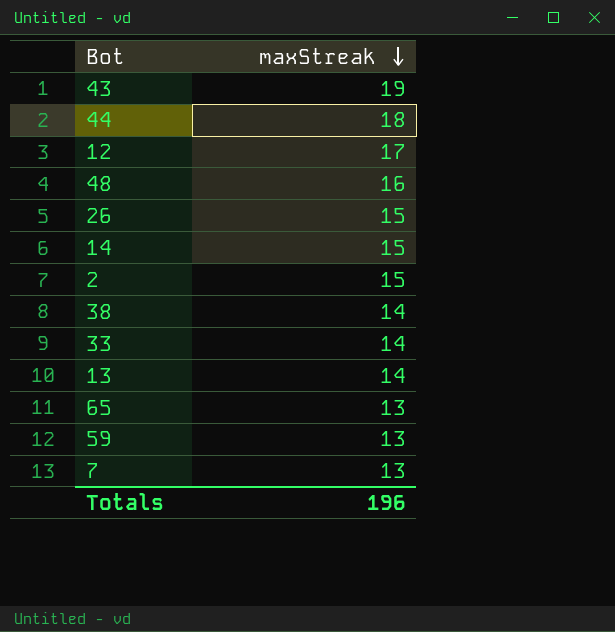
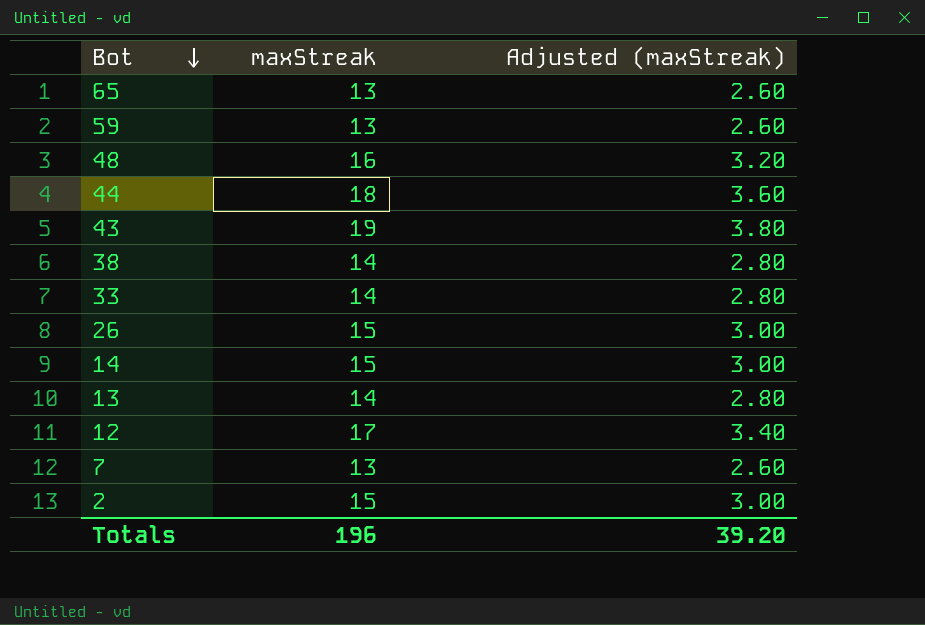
row order: maxStreak descending -> Bot descending
column Adjusted (maxStreak) | formula: none -> [maxStreak] * 0.2

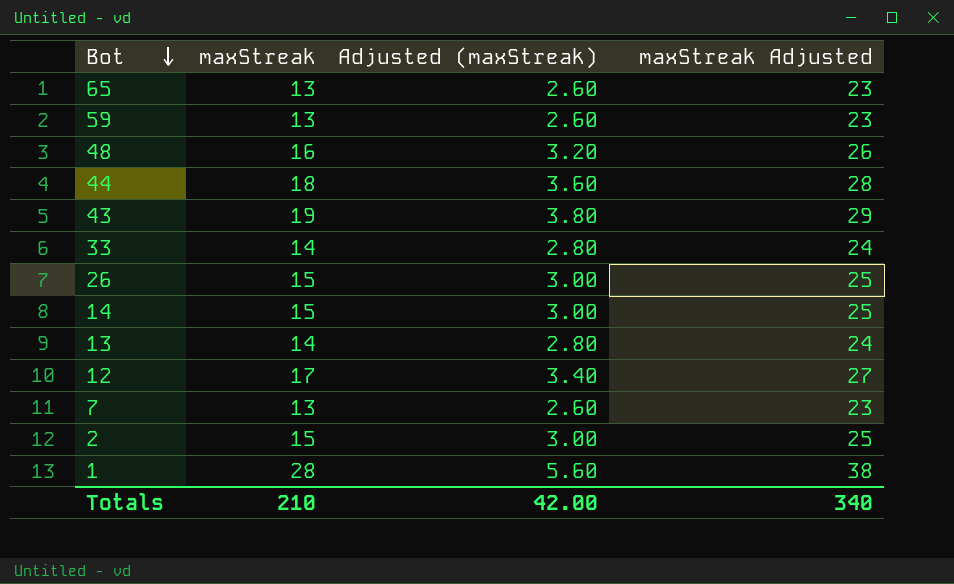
column maxStreak Adjusted | formula: none -> [maxStreak] + 10
row 38: 14 | 2.80 -> none
row 1: none -> 28 | 5.60 | 38
Totals | maxStreak: 196 -> 210
Totals | Adjusted (maxStreak): 39.20 -> 42.00

